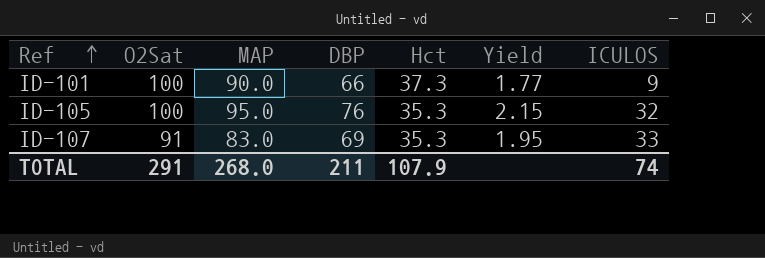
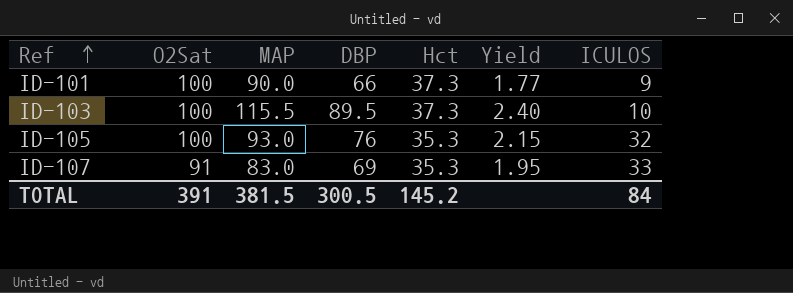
row ID-103: none -> 100 | 115.5 | 89.5 | 37.3 | 2.40 | 10
ID-105 | MAP: 95.0 -> 93.0
TOTAL | O2Sat: 291 -> 391
TOTAL | MAP: 268.0 -> 381.5
TOTAL | DBP: 211 -> 300.5
TOTAL | Hct: 107.9 -> 145.2
TOTAL | ICULOS: 74 -> 84

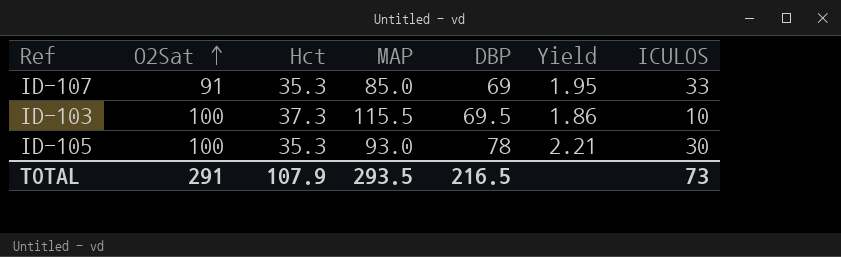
row order: Ref ascending -> O2Sat ascending
column Hct | position: 5 -> 3
row ID-101: 100 | 90.0 | 66 | 37.3 | 1.77 | 9 -> none
ID-107 | MAP: 83.0 -> 85.0
ID-103 | DBP: 89.5 -> 69.5
ID-103 | Yield: 2.40 -> 1.86
ID-105 | DBP: 76 -> 78
ID-105 | Yield: 2.15 -> 2.21
ID-105 | ICULOS: 32 -> 30
TOTAL | O2Sat: 391 -> 291
TOTAL | Hct: 145.2 -> 107.9
TOTAL | MAP: 381.5 -> 293.5
TOTAL | DBP: 300.5 -> 216.5
TOTAL | ICULOS: 84 -> 73

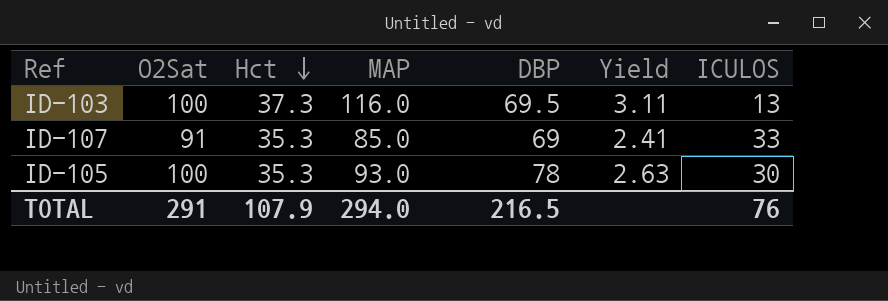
row order: O2Sat ascending -> Hct descending
column Yield | formula: [DBP] / [Hct] -> [MAP] / [Hct]
ID-103 | MAP: 115.5 -> 116.0
ID-103 | ICULOS: 10 -> 13
TOTAL | MAP: 293.5 -> 294.0
TOTAL | ICULOS: 73 -> 76

